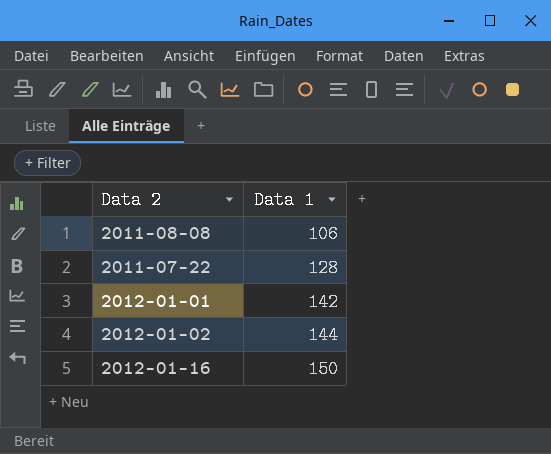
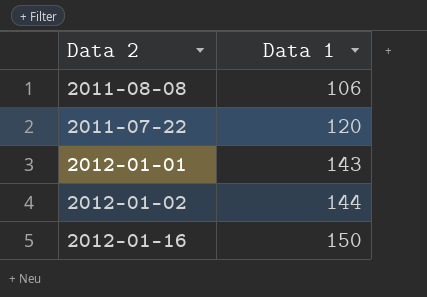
2011-07-22 | Data 1: 128 -> 120
2012-01-01 | Data 1: 142 -> 143

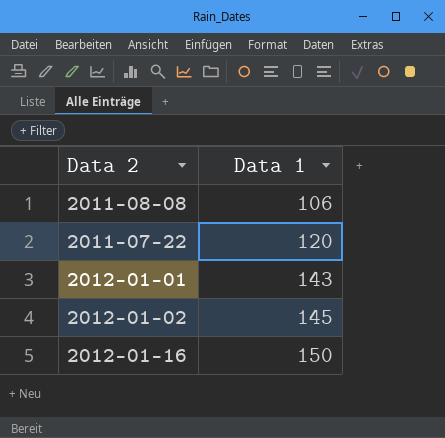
2012-01-02 | Data 1: 144 -> 145

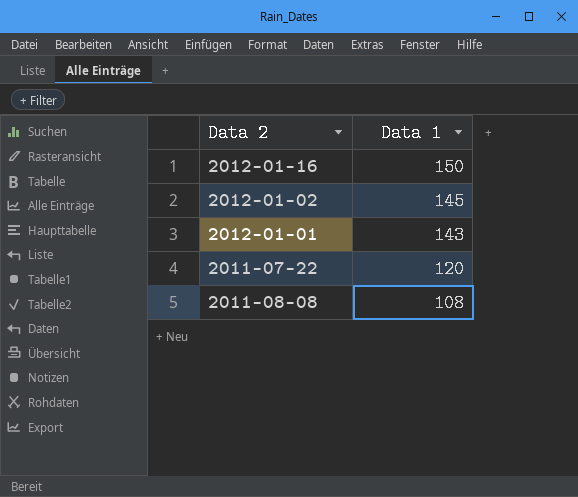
row order: Data 1 ascending -> Data 1 descending
2011-08-08 | Data 1: 106 -> 108

